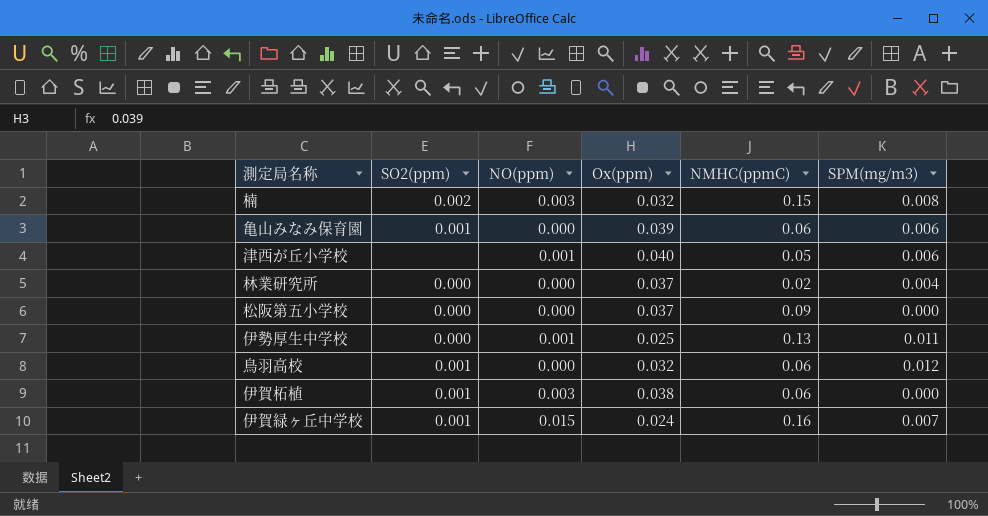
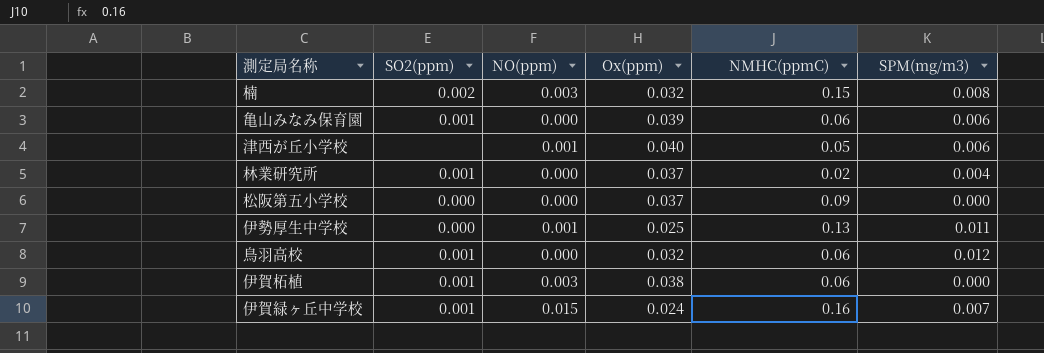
林業研究所 | SO2(ppm): 0.000 -> 0.001

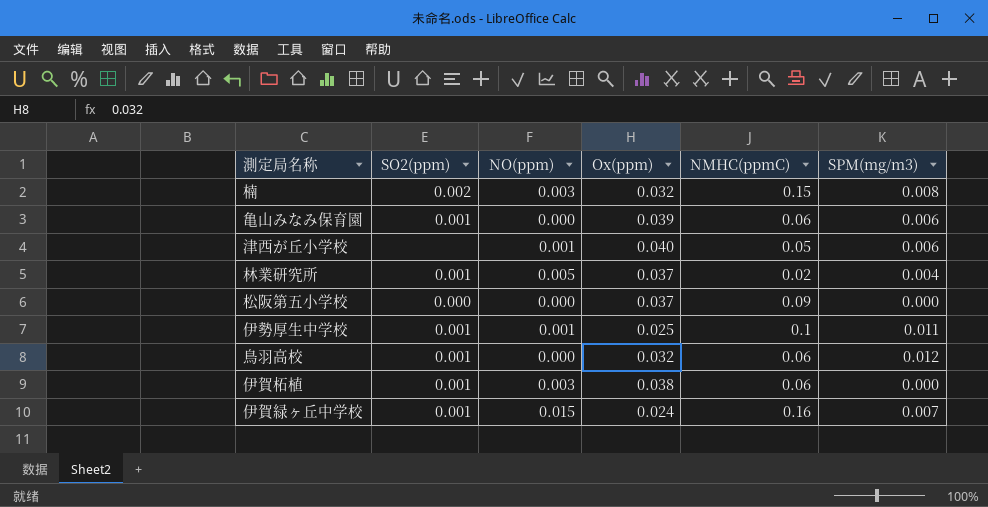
林業研究所 | NO(ppm): 0.000 -> 0.005
伊勢厚生中学校 | SO2(ppm): 0.000 -> 0.001
伊勢厚生中学校 | NMHC(ppmC): 0.13 -> 0.1

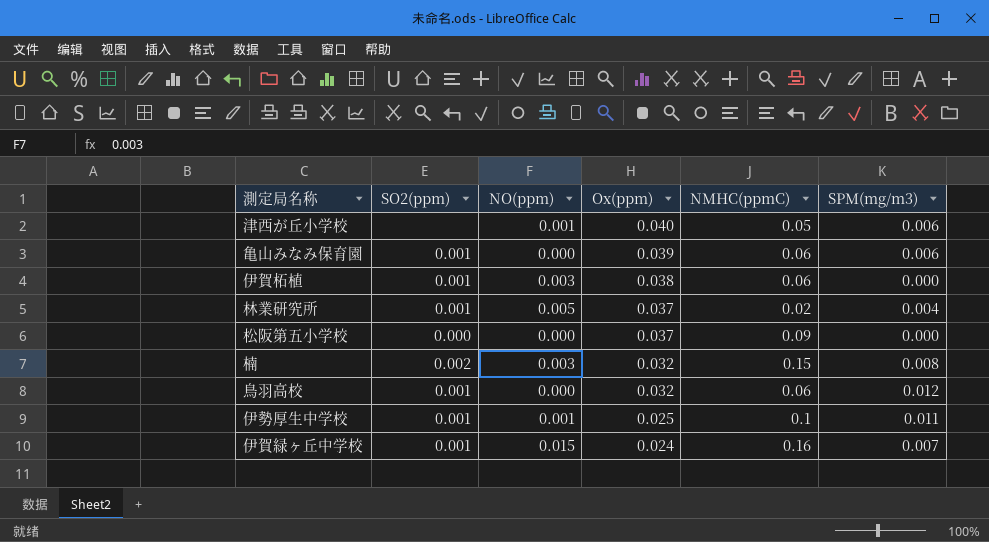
row order: none -> Ox(ppm) descending

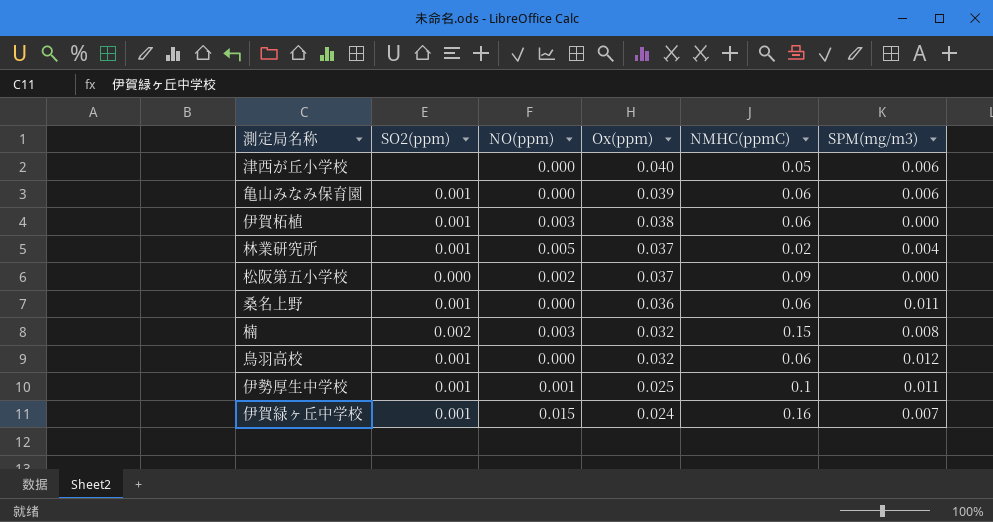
津西が丘小学校 | NO(ppm): 0.001 -> 0.000
松阪第五小学校 | NO(ppm): 0.000 -> 0.002
row 桑名上野: none -> 0.001 | 0.000 | 0.036 | 0.06 | 0.011

